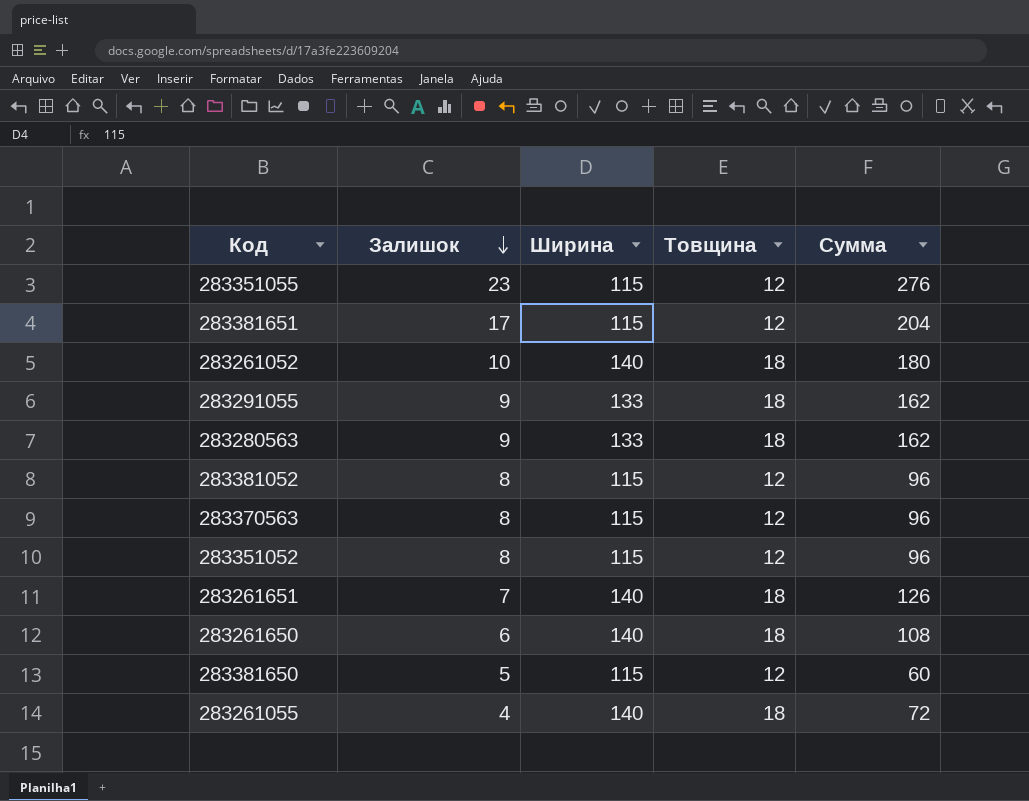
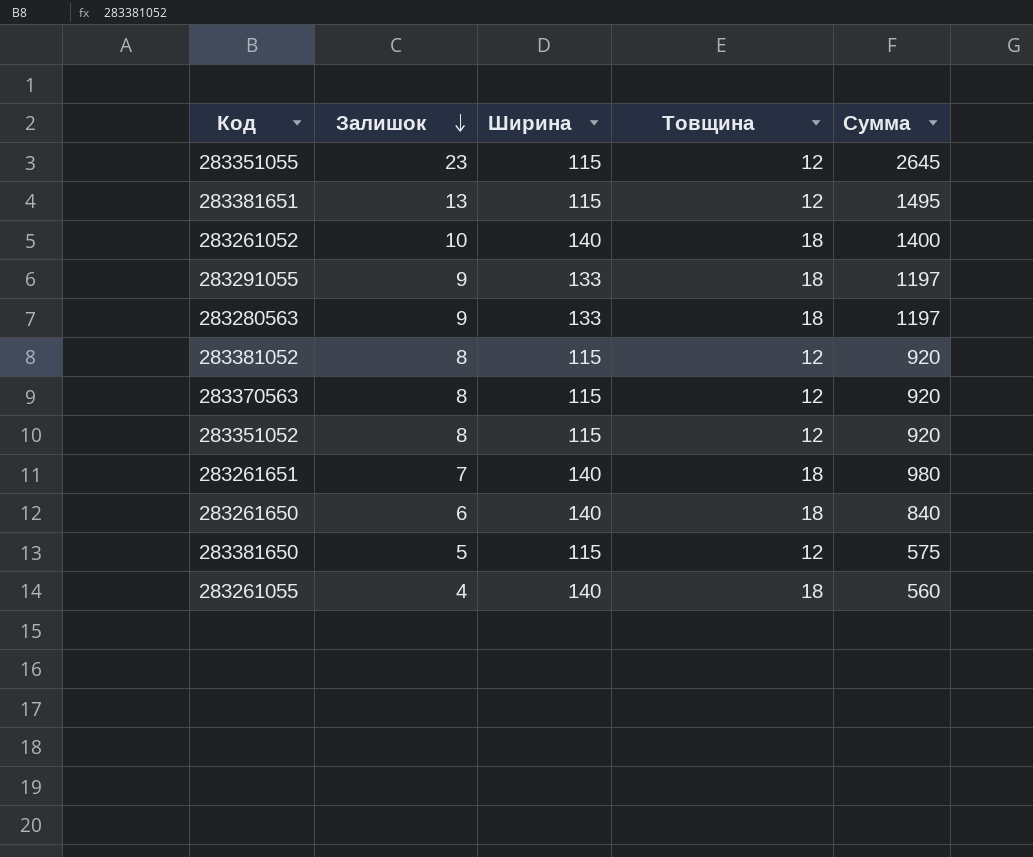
column Сумма | formula: [Залишок] * [Товщина] -> [Залишок] * [Ширина]
283381651 | Залишок: 17 -> 13

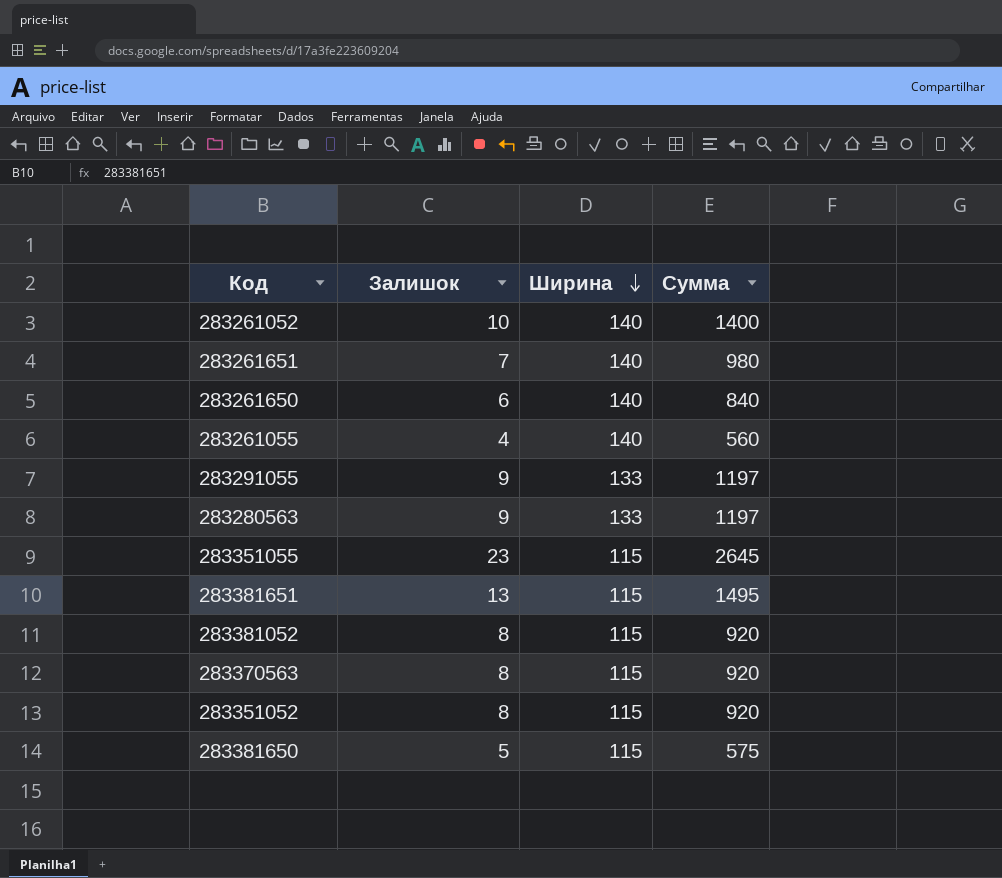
row order: Залишок descending -> Ширина descending
column Товщина | position: 4 -> none

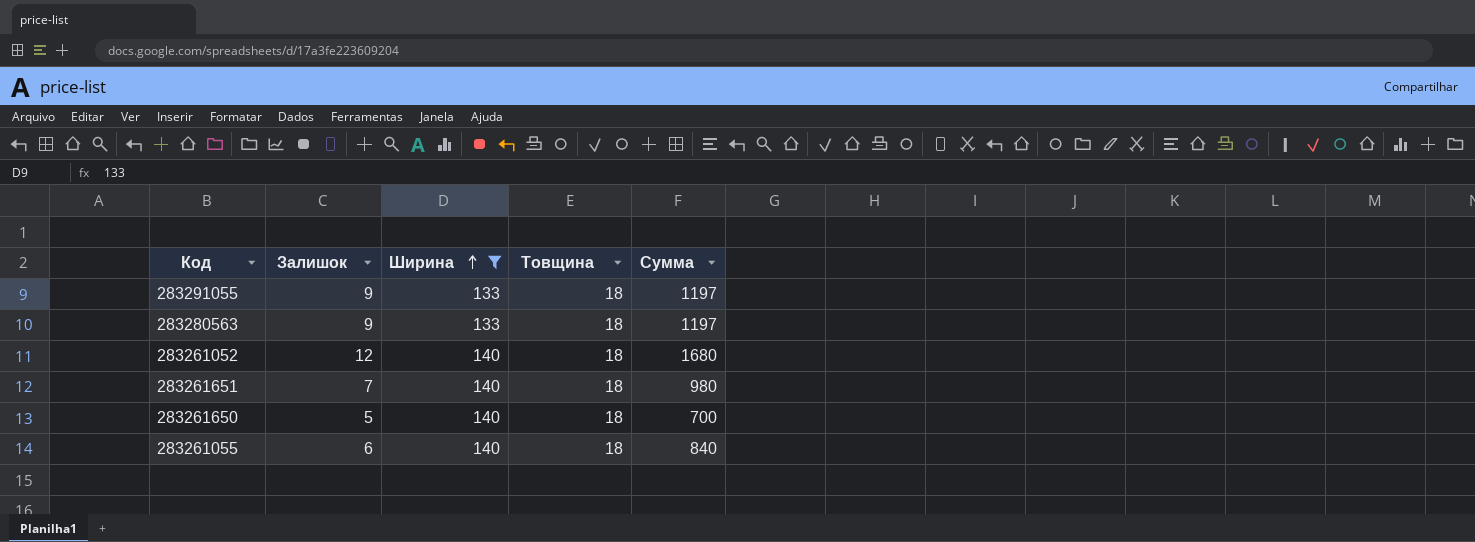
filter: none -> Ширина != 115
row order: Ширина descending -> Ширина ascending
column Товщина | position: none -> 4
283261052 | Залишок: 10 -> 12
283261052 | Сумма: 1400 -> 1680
283261650 | Залишок: 6 -> 5
283261650 | Сумма: 840 -> 700
283261055 | Залишок: 4 -> 6
283261055 | Сумма: 560 -> 840

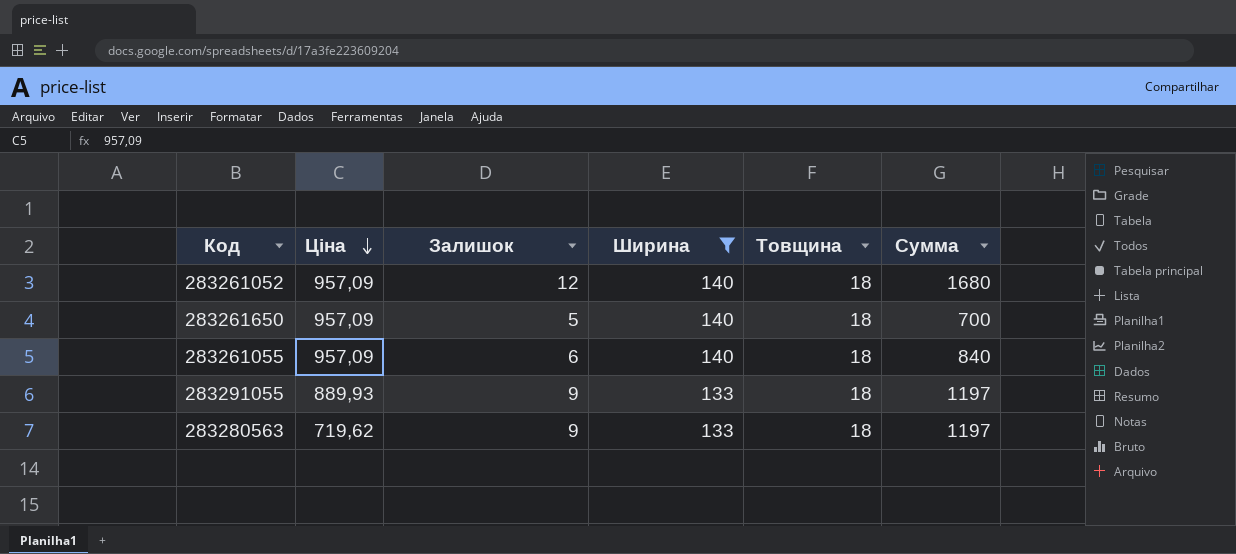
row order: Ширина ascending -> Ціна descending
column Ціна | position: none -> 2
row 283261651: 7 | 140 | 18 | 980 -> none

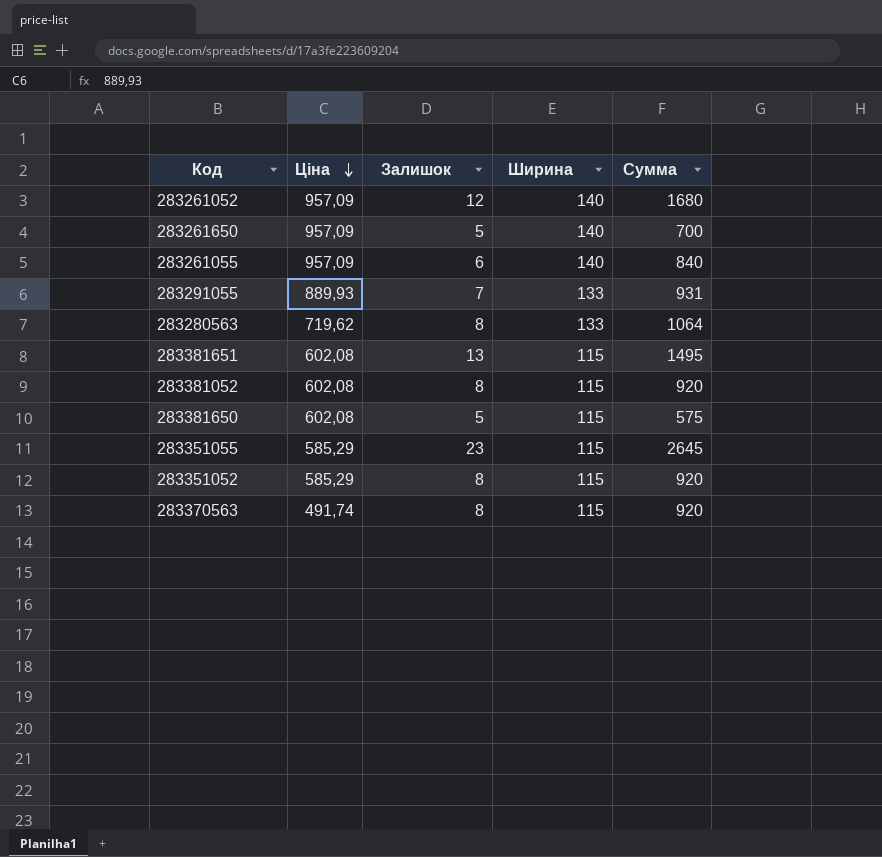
filter: Ширина != 115 -> none
column Товщина | position: 5 -> none
283291055 | Залишок: 9 -> 7
283291055 | Сумма: 1197 -> 931
283280563 | Залишок: 9 -> 8
283280563 | Сумма: 1197 -> 1064

